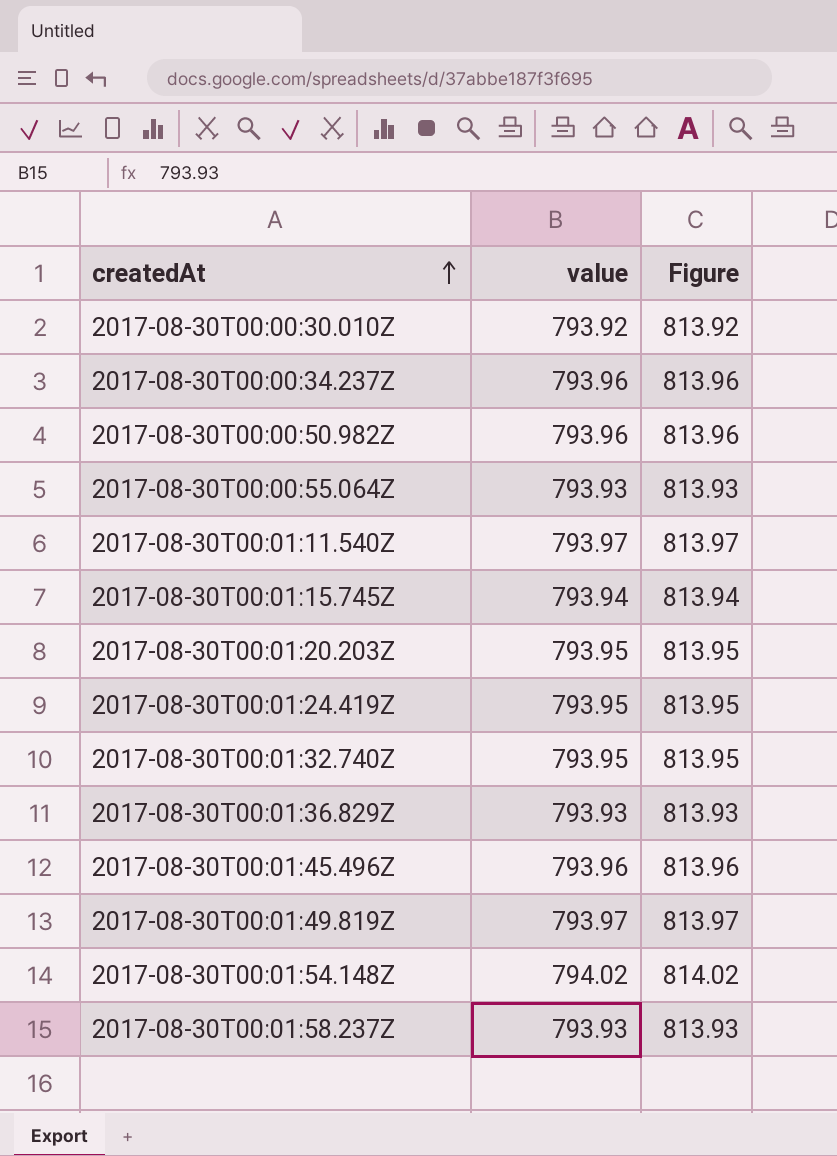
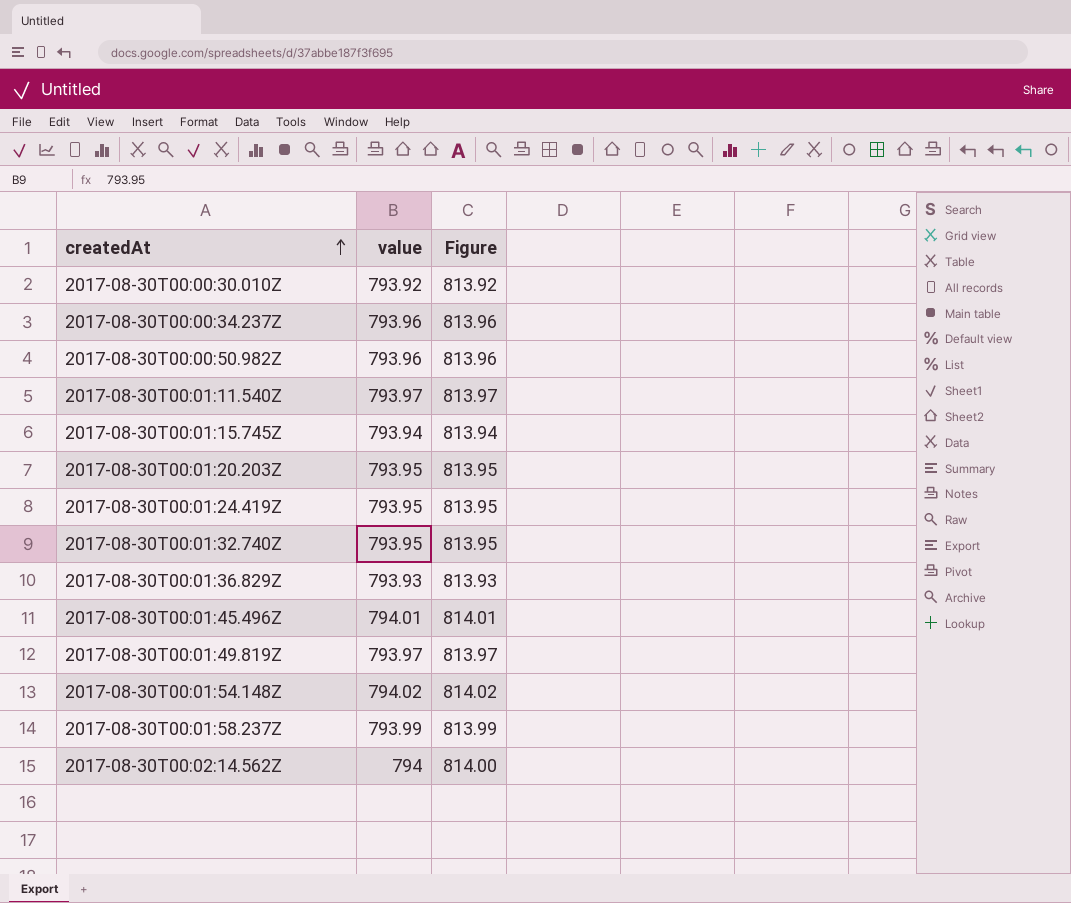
row 2017-08-30T00:00:55.064Z: 793.93 | 813.93 -> none
2017-08-30T00:01:45.496Z | value: 793.96 -> 794.01
2017-08-30T00:01:45.496Z | Figure: 813.96 -> 814.01
2017-08-30T00:01:58.237Z | value: 793.93 -> 793.99
2017-08-30T00:01:58.237Z | Figure: 813.93 -> 813.99
row 2017-08-30T00:02:14.562Z: none -> 794 | 814.00

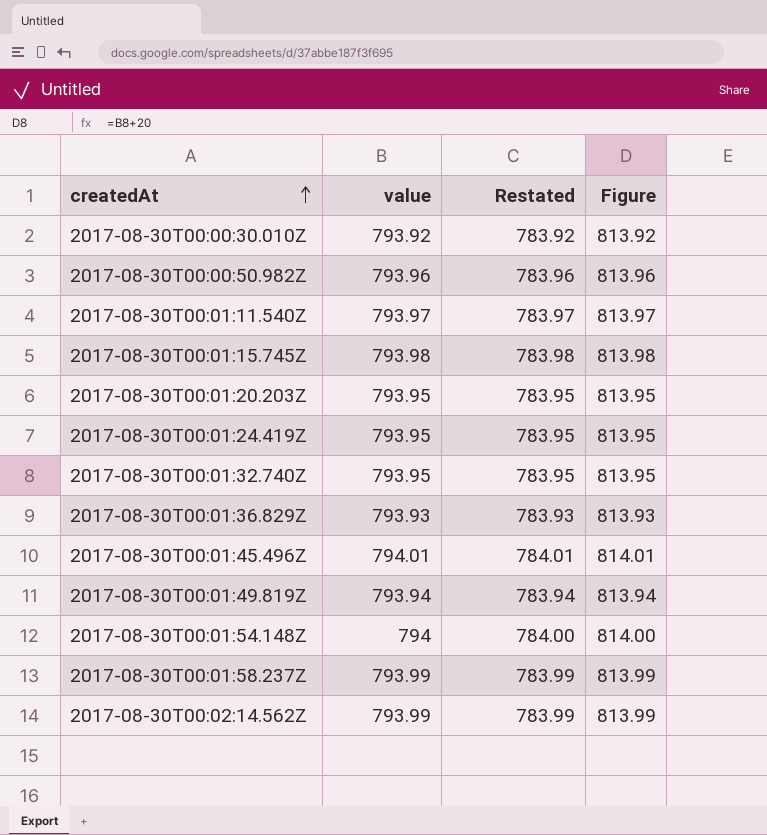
column Restated | formula: none -> [value] - 10
row 2017-08-30T00:00:34.237Z: 793.96 | 813.96 -> none
2017-08-30T00:01:15.745Z | value: 793.94 -> 793.98
2017-08-30T00:01:15.745Z | Figure: 813.94 -> 813.98
2017-08-30T00:01:49.819Z | value: 793.97 -> 793.94
2017-08-30T00:01:49.819Z | Figure: 813.97 -> 813.94
2017-08-30T00:01:54.148Z | value: 794.02 -> 794
2017-08-30T00:01:54.148Z | Figure: 814.02 -> 814.00
2017-08-30T00:02:14.562Z | value: 794 -> 793.99
2017-08-30T00:02:14.562Z | Figure: 814.00 -> 813.99

